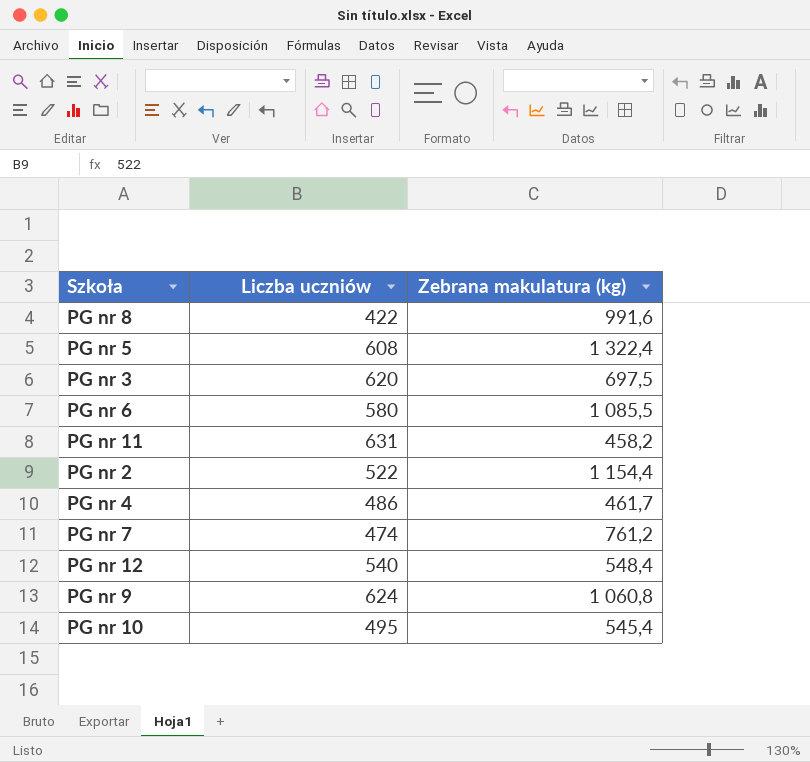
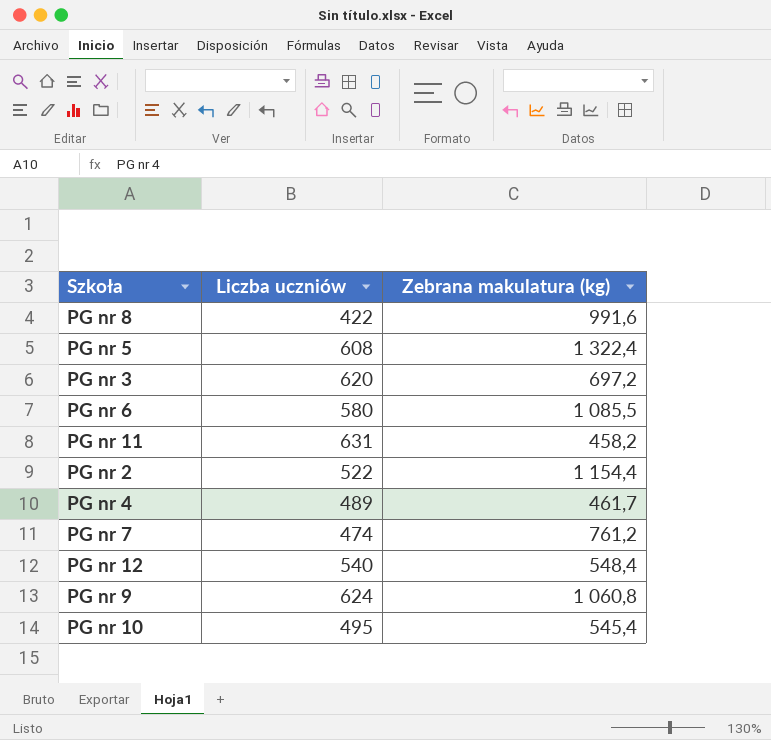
PG nr 3 | Zebrana makulatura (kg): 697,5 -> 697,2
PG nr 4 | Liczba uczniów: 486 -> 489

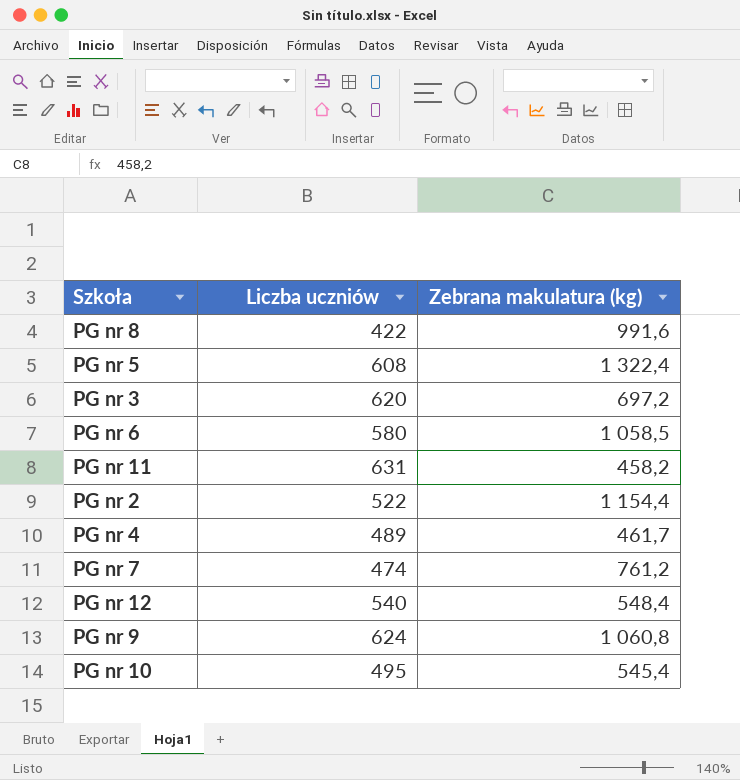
PG nr 6 | Zebrana makulatura (kg): 1 085,5 -> 1 058,5

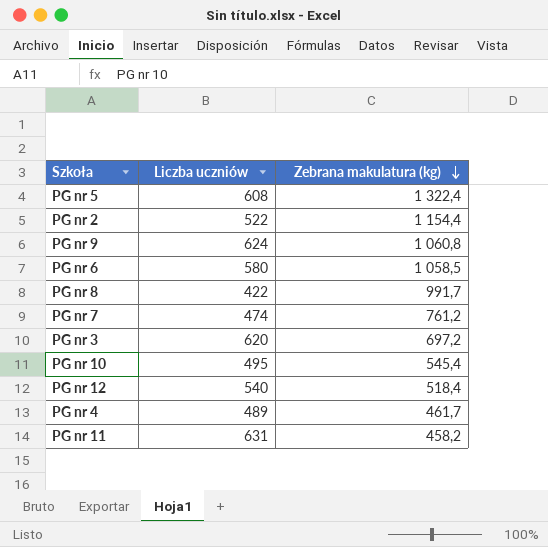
row order: none -> Zebrana makulatura (kg) descending
PG nr 8 | Zebrana makulatura (kg): 991,6 -> 991,7
PG nr 12 | Zebrana makulatura (kg): 548,4 -> 518,4

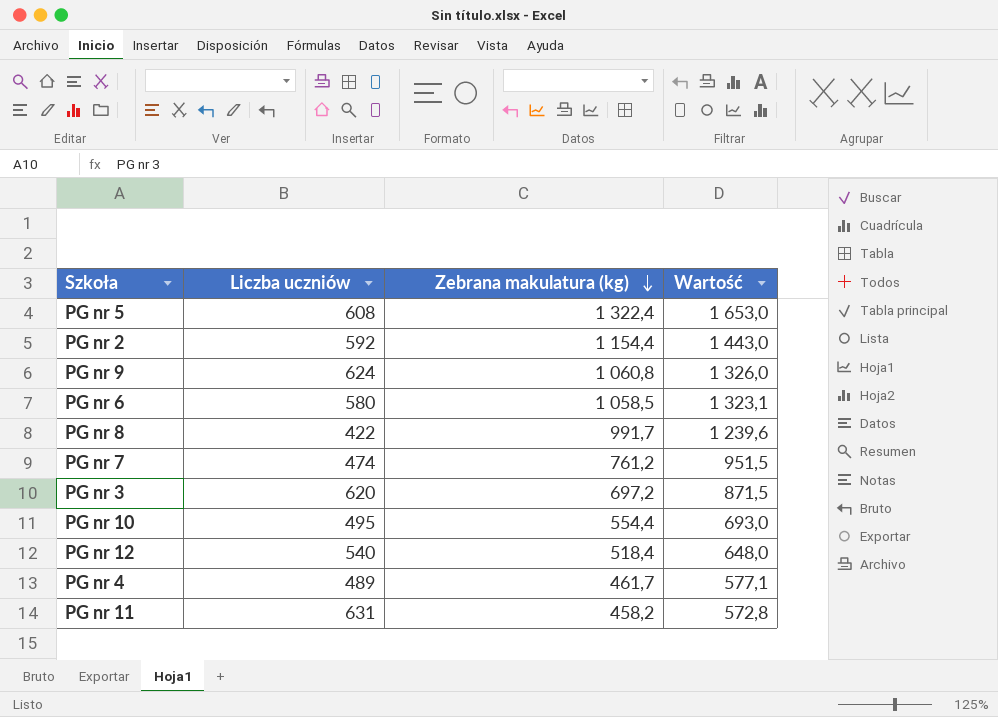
column Wartość | formula: none -> [Zebrana makulatura (kg)] * 1,25
PG nr 2 | Liczba uczniów: 522 -> 592
PG nr 10 | Zebrana makulatura (kg): 545,4 -> 554,4

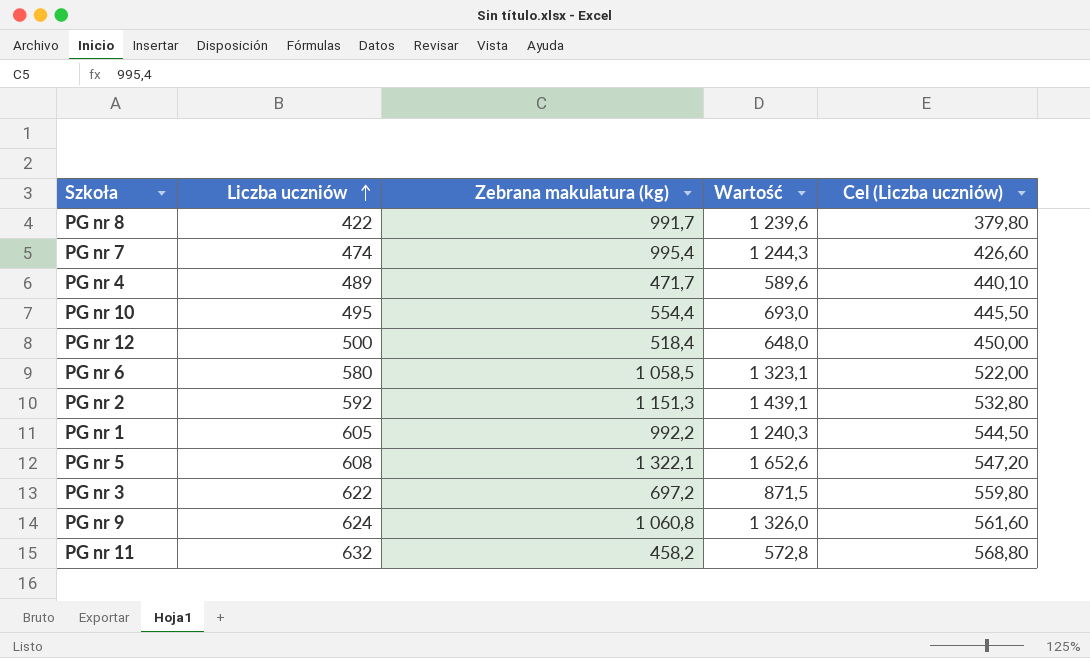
row order: Zebrana makulatura (kg) descending -> Liczba uczniów ascending
column Cel (Liczba uczniów) | formula: none -> [Liczba uczniów] * 0,9
PG nr 7 | Zebrana makulatura (kg): 761,2 -> 995,4
PG nr 7 | Wartość: 951,5 -> 1 244,3
PG nr 4 | Zebrana makulatura (kg): 461,7 -> 471,7
PG nr 4 | Wartość: 577,1 -> 589,6
PG nr 12 | Liczba uczniów: 540 -> 500
PG nr 2 | Zebrana makulatura (kg): 1 154,4 -> 1 151,3
PG nr 2 | Wartość: 1 443,0 -> 1 439,1
row PG nr 1: none -> 605 | 992,2 | 1 240,3 | 544,50
PG nr 5 | Zebrana makulatura (kg): 1 322,4 -> 1 322,1
PG nr 5 | Wartość: 1 653,0 -> 1 652,6
PG nr 3 | Liczba uczniów: 620 -> 622
PG nr 11 | Liczba uczniów: 631 -> 632

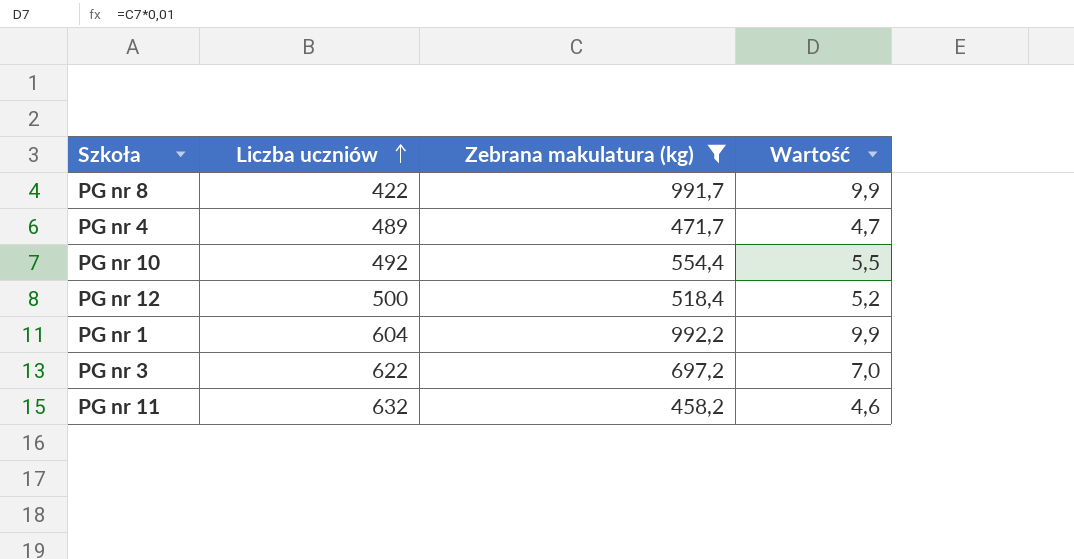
filter: none -> Zebrana makulatura (kg) <= 992,2
column Cel (Liczba uczniów) | formula: [Liczba uczniów] * 0,9 -> none
column Wartość | formula: [Zebrana makulatura (kg)] * 1,25 -> [Zebrana makulatura (kg)] * 0,01
PG nr 10 | Liczba uczniów: 495 -> 492
PG nr 1 | Liczba uczniów: 605 -> 604

